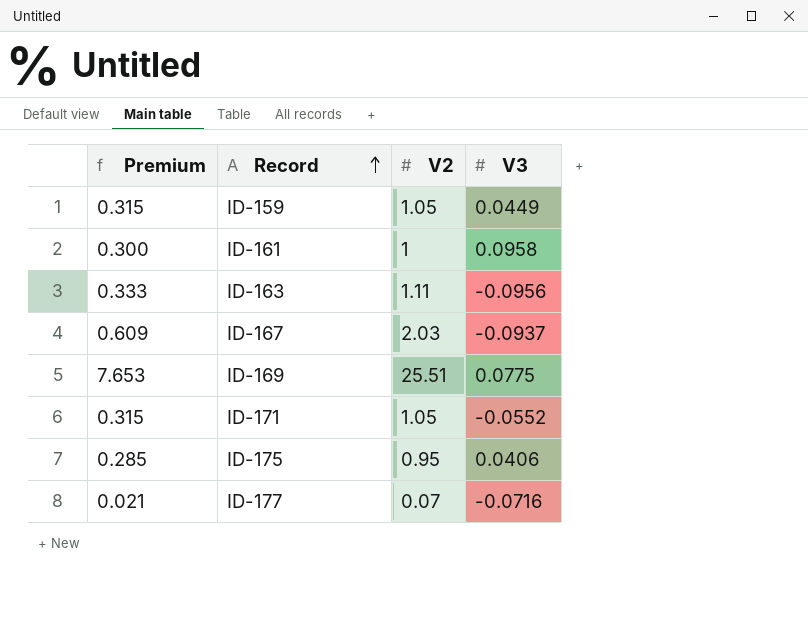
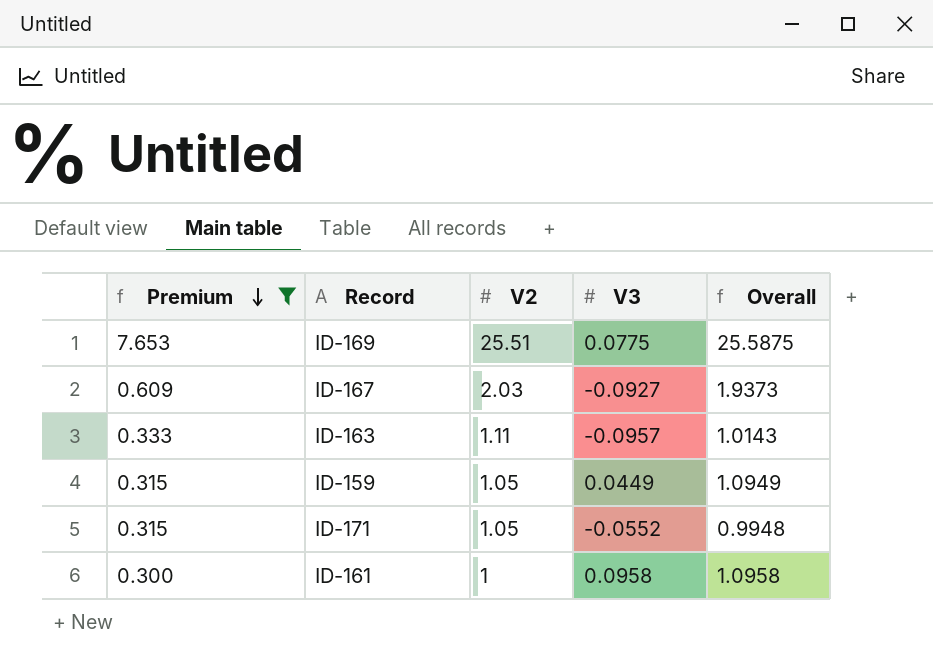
filter: none -> Premium >= 0.300
row order: Record ascending -> Premium descending
column Overall | formula: none -> [V2] + [V3]
ID-167 | V3: -0.0937 -> -0.0927
ID-163 | V3: -0.0956 -> -0.0957

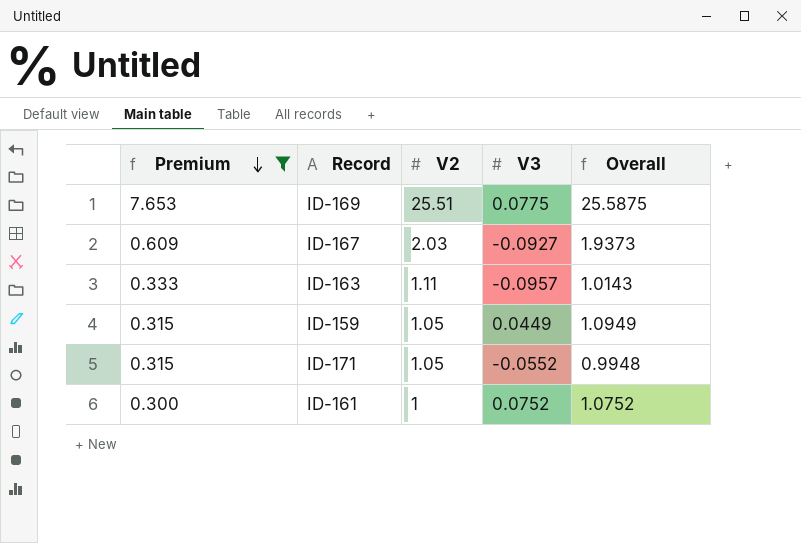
ID-161 | V3: 0.0958 -> 0.0752
ID-161 | Overall: 1.0958 -> 1.0752

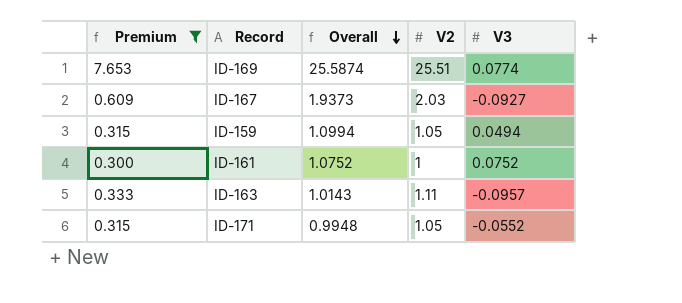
row order: Premium descending -> Overall descending
column Overall | position: 5 -> 3
ID-169 | Overall: 25.5875 -> 25.5874
ID-169 | V3: 0.0775 -> 0.0774
ID-159 | Overall: 1.0949 -> 1.0994
ID-159 | V3: 0.0449 -> 0.0494

